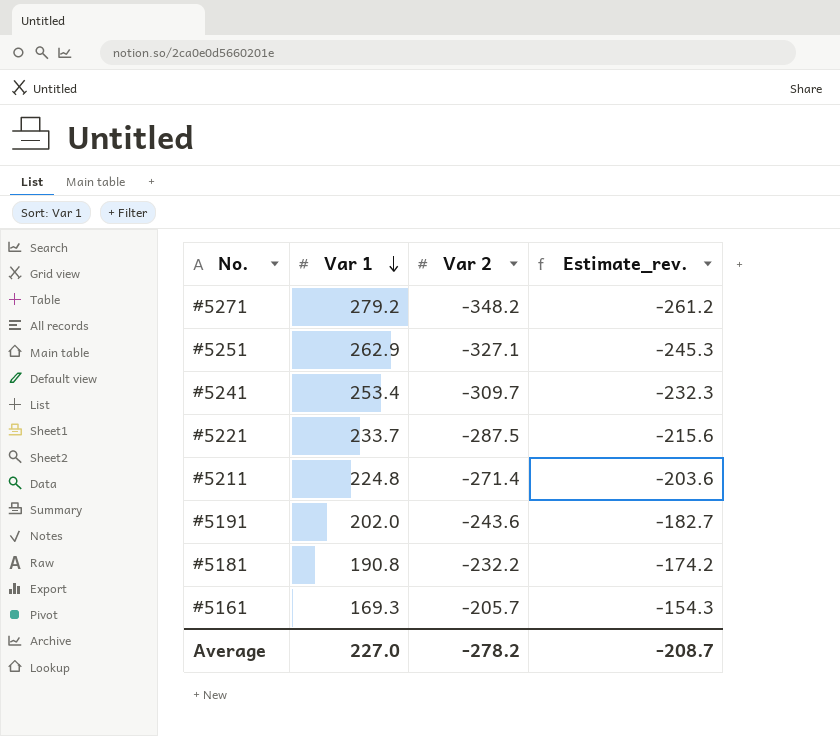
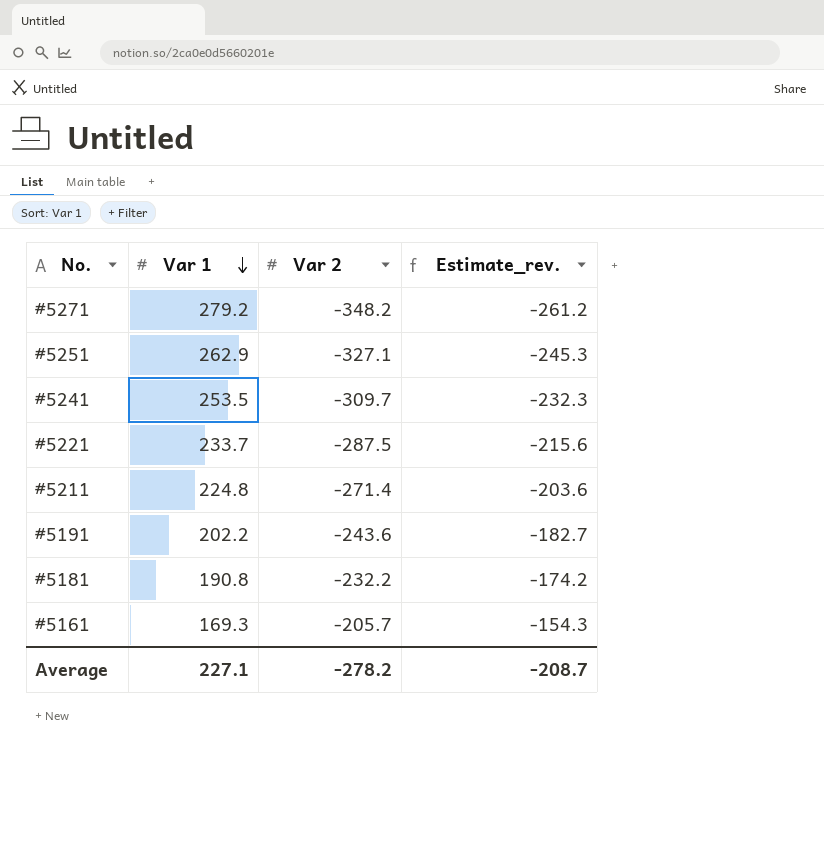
#5241 | Var 1: 253.4 -> 253.5
#5191 | Var 1: 202.0 -> 202.2
Average | Var 1: 227.0 -> 227.1

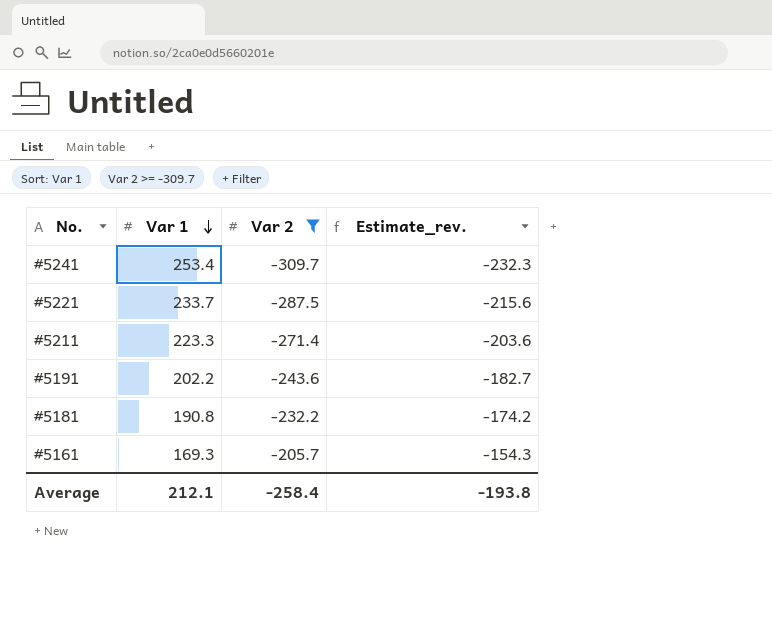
filter: none -> Var 2 >= -309.7
#5241 | Var 1: 253.5 -> 253.4
#5211 | Var 1: 224.8 -> 223.3
Average | Var 1: 227.1 -> 212.1
Average | Var 2: -278.2 -> -258.4
Average | Estimate_rev.: -208.7 -> -193.8

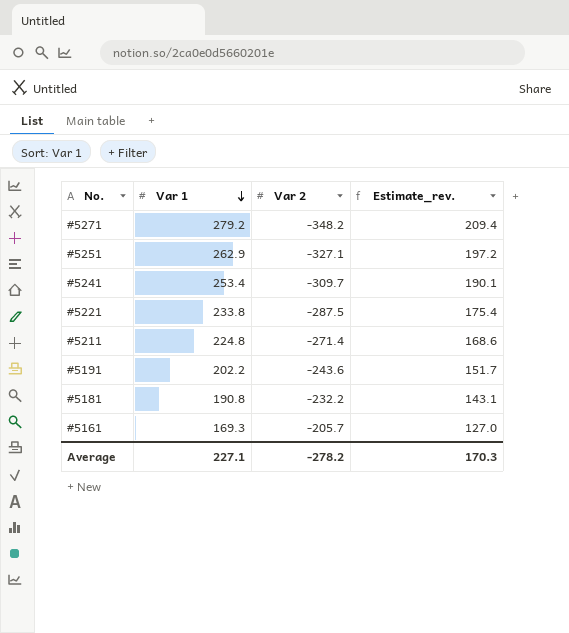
filter: Var 2 >= -309.7 -> none
column Estimate_rev. | formula: [Var 2] * 0.75 -> [Var 1] * 0.75
#5221 | Var 1: 233.7 -> 233.8
#5211 | Var 1: 223.3 -> 224.8
Average | Var 1: 212.1 -> 227.1
Average | Var 2: -258.4 -> -278.2
Average | Estimate_rev.: -193.8 -> 170.3

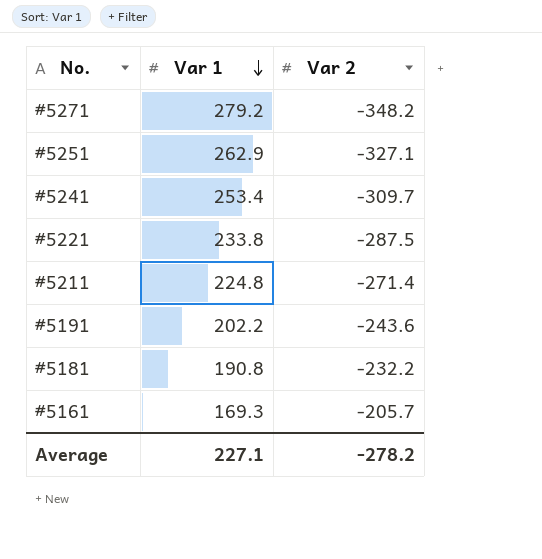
column Estimate_rev. | formula: [Var 1] * 0.75 -> none

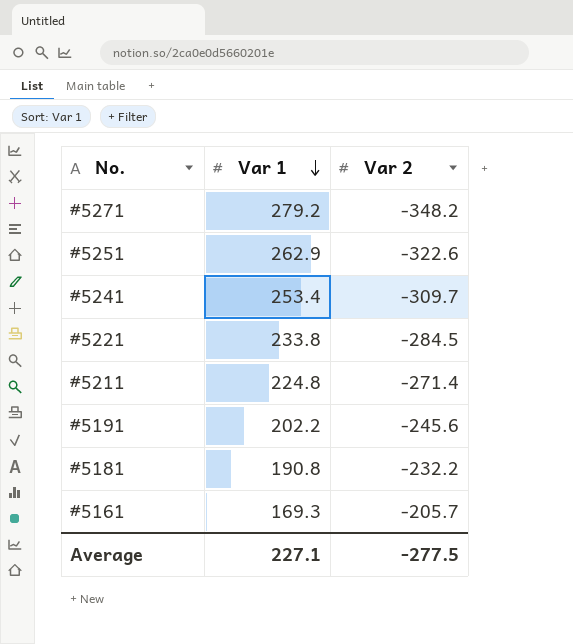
#5251 | Var 2: -327.1 -> -322.6
#5221 | Var 2: -287.5 -> -284.5
#5191 | Var 2: -243.6 -> -245.6
Average | Var 2: -278.2 -> -277.5

